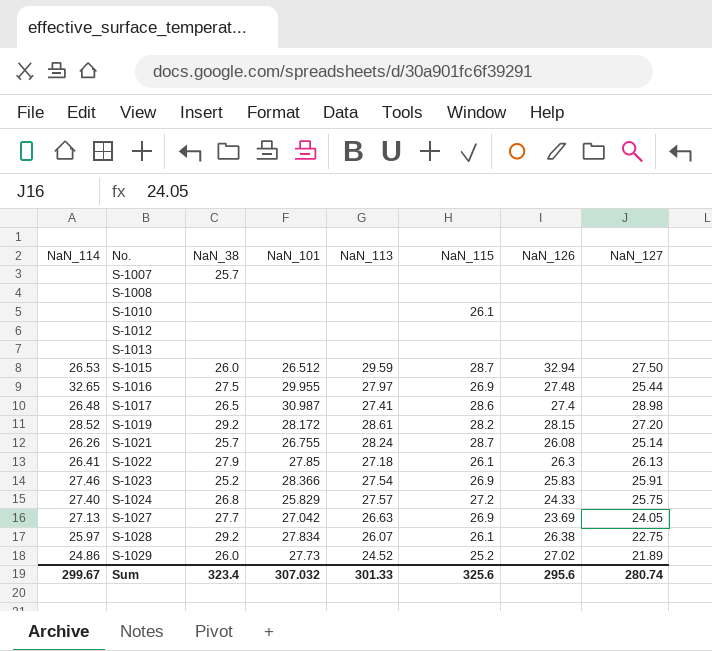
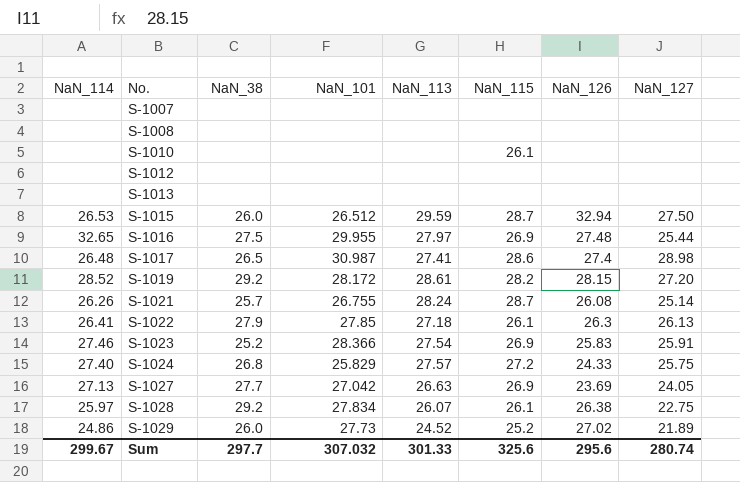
S-1007 | NaN_38: 25.7 -> none
Sum | NaN_38: 323.4 -> 297.7

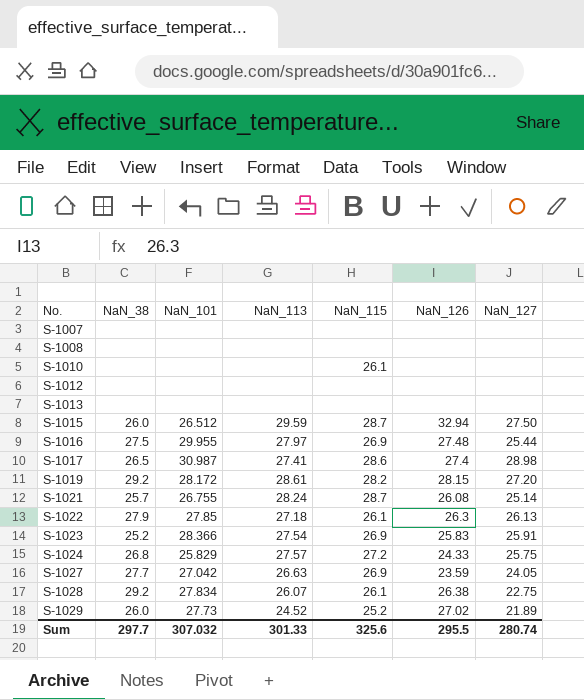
column NaN_114 | position: 1 -> none
S-1027 | NaN_126: 23.69 -> 23.59
Sum | NaN_126: 295.6 -> 295.5

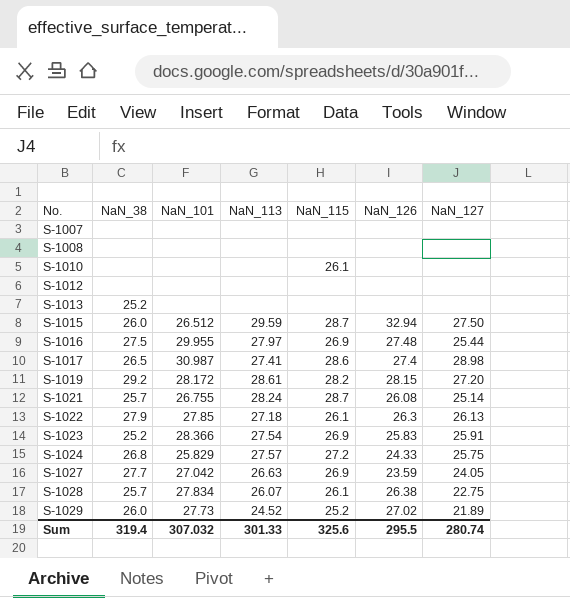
S-1013 | NaN_38: none -> 25.2
S-1028 | NaN_38: 29.2 -> 25.7
Sum | NaN_38: 297.7 -> 319.4

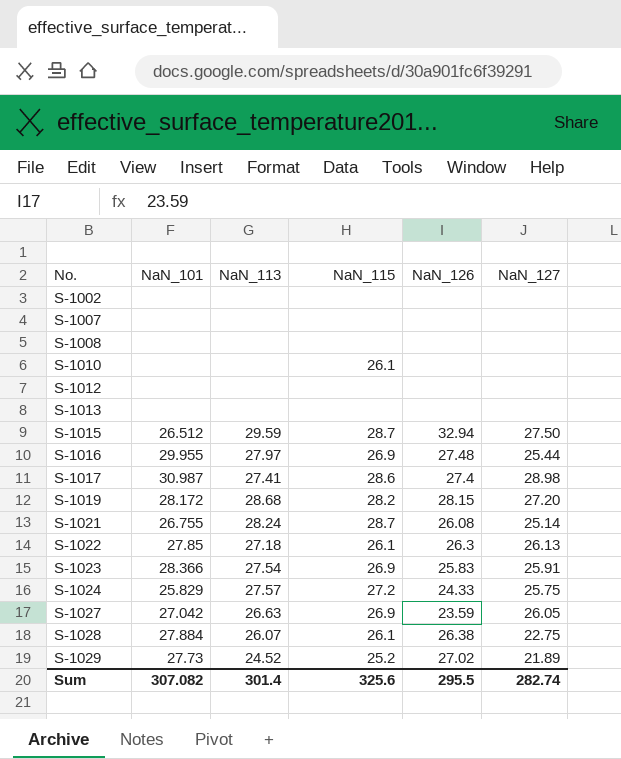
column NaN_38 | position: 2 -> none
row S-1002: none -> none | none | none | none | none
S-1019 | NaN_113: 28.61 -> 28.68
S-1027 | NaN_127: 24.05 -> 26.05
S-1028 | NaN_101: 27.834 -> 27.884
Sum | NaN_101: 307.032 -> 307.082
Sum | NaN_113: 301.33 -> 301.4
Sum | NaN_127: 280.74 -> 282.74

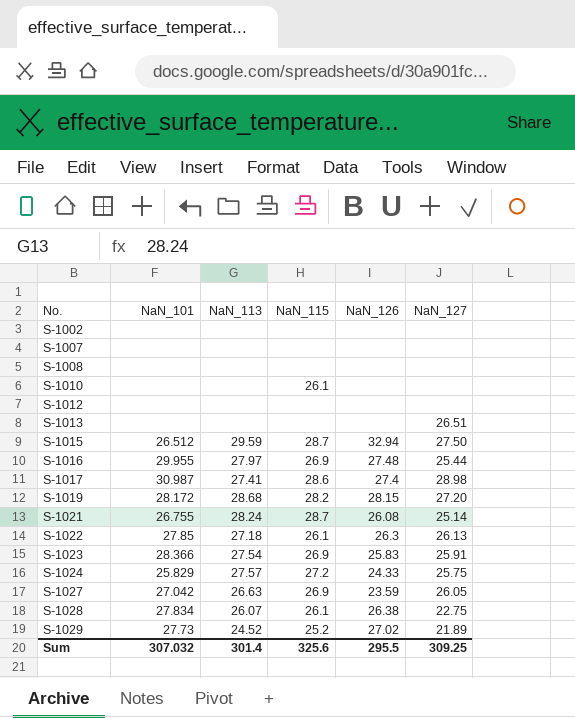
S-1013 | NaN_127: none -> 26.51
S-1028 | NaN_101: 27.884 -> 27.834
Sum | NaN_101: 307.082 -> 307.032
Sum | NaN_127: 282.74 -> 309.25

